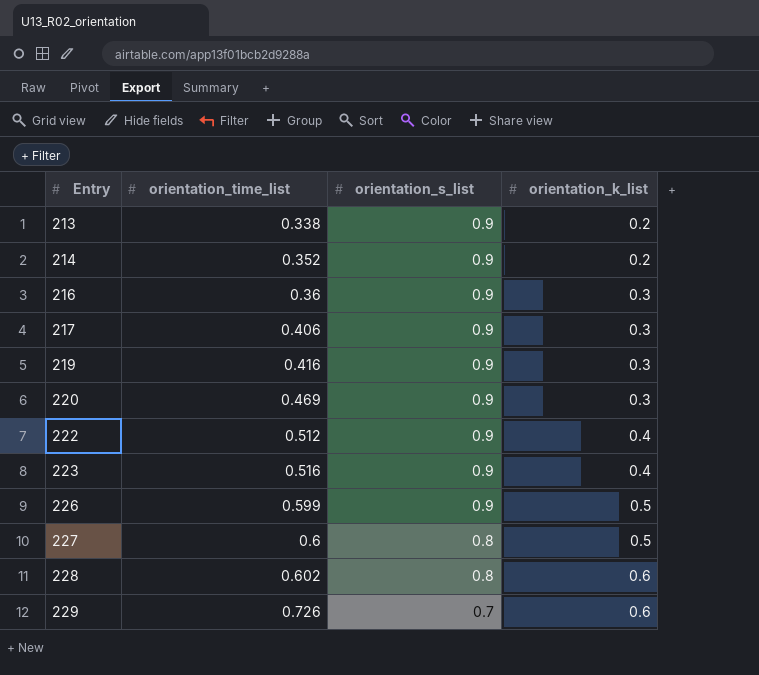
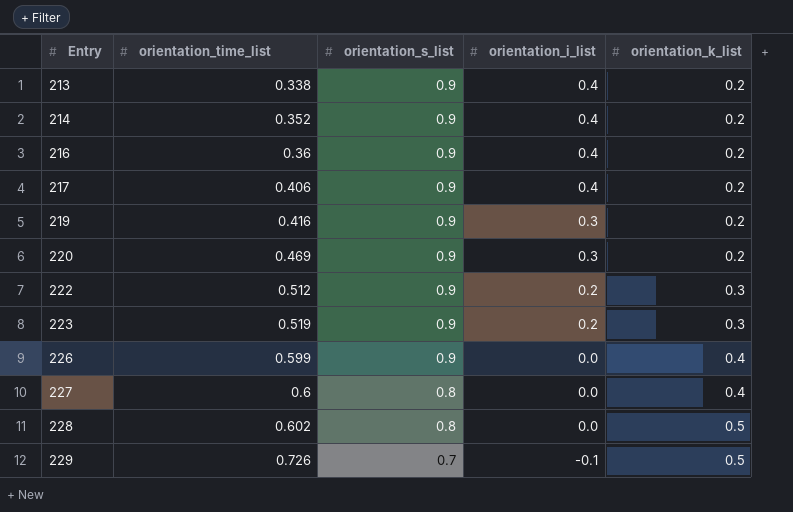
column orientation_i_list | position: none -> 4
216 | orientation_k_list: 0.3 -> 0.2
217 | orientation_k_list: 0.3 -> 0.2
219 | orientation_k_list: 0.3 -> 0.2
220 | orientation_k_list: 0.3 -> 0.2
222 | orientation_k_list: 0.4 -> 0.3
223 | orientation_time_list: 0.516 -> 0.519
223 | orientation_k_list: 0.4 -> 0.3
226 | orientation_k_list: 0.5 -> 0.4
227 | orientation_k_list: 0.5 -> 0.4
228 | orientation_k_list: 0.6 -> 0.5
229 | orientation_k_list: 0.6 -> 0.5

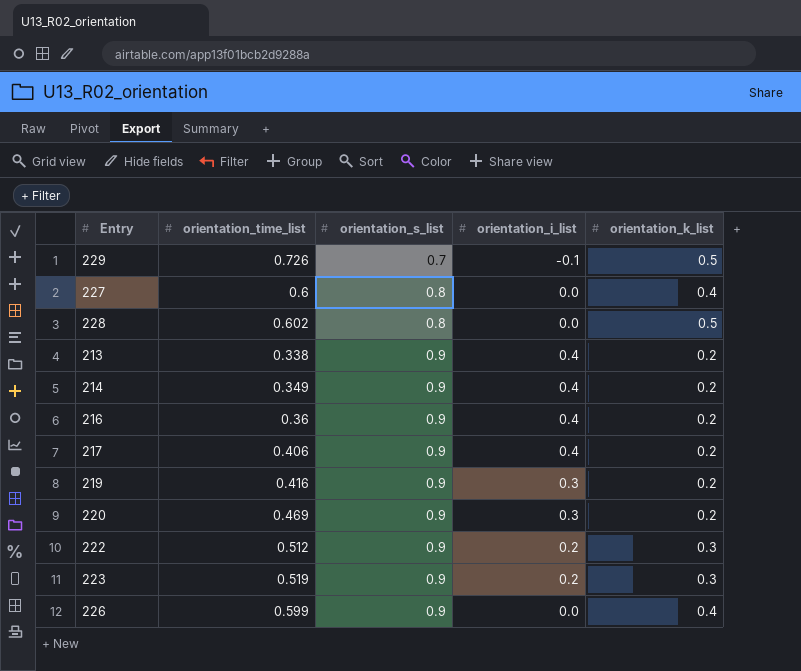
row order: Entry ascending -> orientation_s_list ascending
214 | orientation_time_list: 0.352 -> 0.349

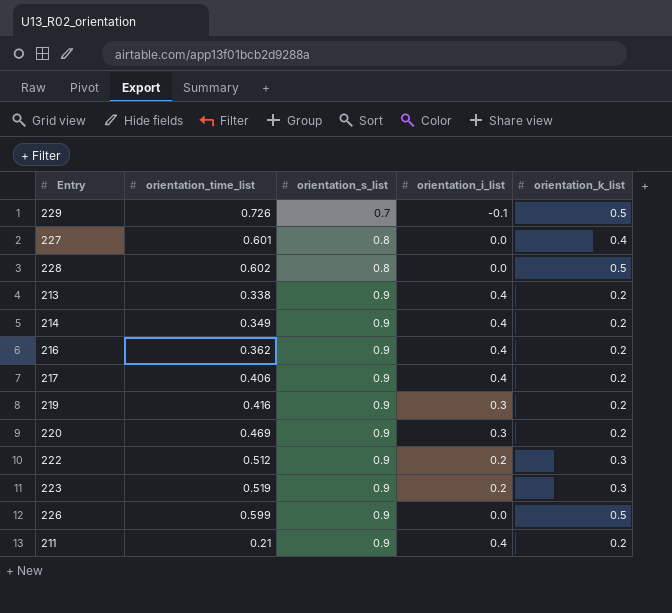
227 | orientation_time_list: 0.6 -> 0.601
216 | orientation_time_list: 0.36 -> 0.362
226 | orientation_k_list: 0.4 -> 0.5
row 211: none -> 0.21 | 0.9 | 0.4 | 0.2

